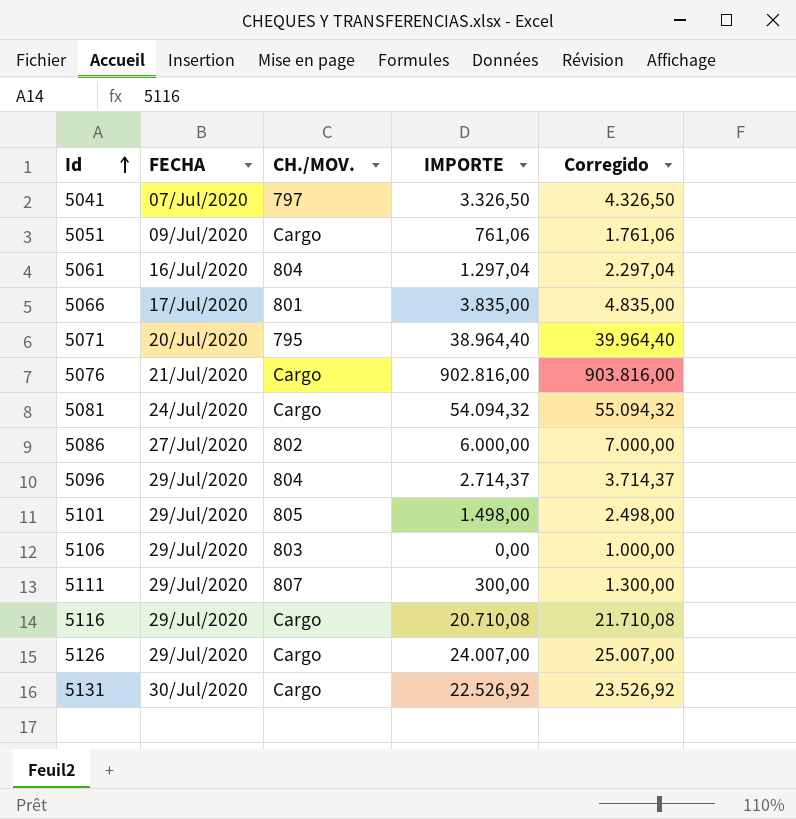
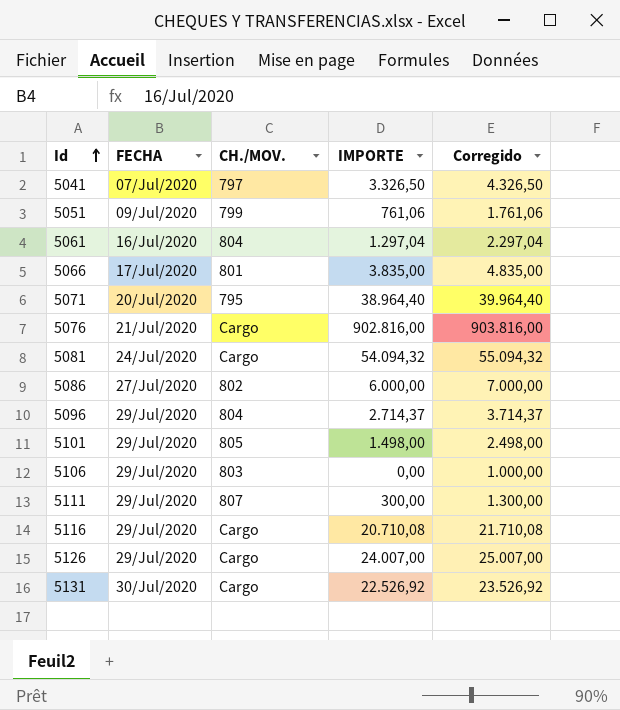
5051 | CH./MOV.: Cargo -> 799

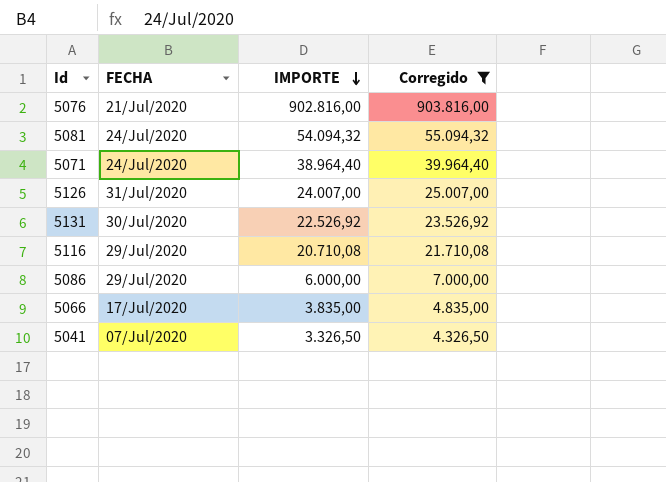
filter: none -> Corregido >= 4.326,50
row order: Id ascending -> IMPORTE descending
column CH./MOV. | position: 3 -> none
5071 | FECHA: 20/Jul/2020 -> 24/Jul/2020
5126 | FECHA: 29/Jul/2020 -> 31/Jul/2020
5086 | FECHA: 27/Jul/2020 -> 29/Jul/2020

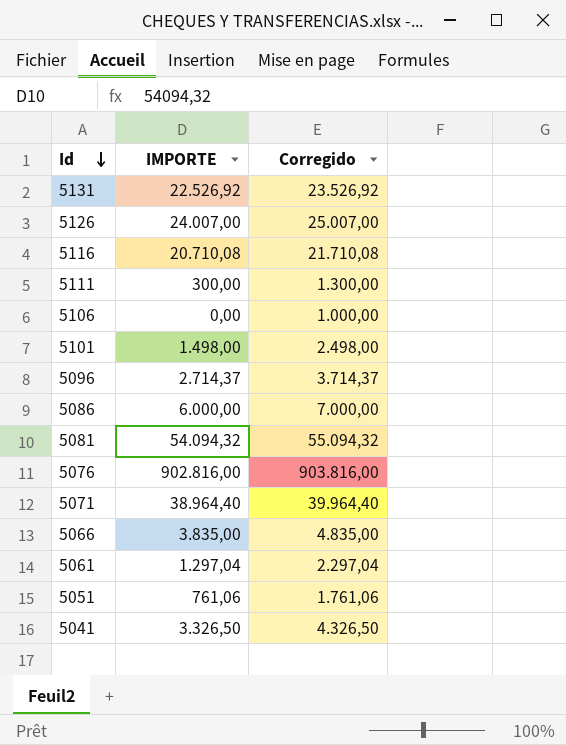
filter: Corregido >= 4.326,50 -> none
row order: IMPORTE descending -> Id descending
column FECHA | position: 2 -> none

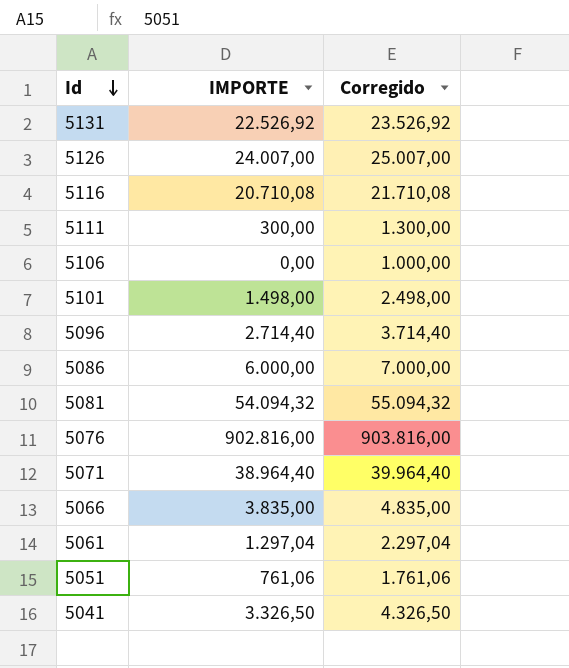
5096 | IMPORTE: 2.714,37 -> 2.714,40
5096 | Corregido: 3.714,37 -> 3.714,40

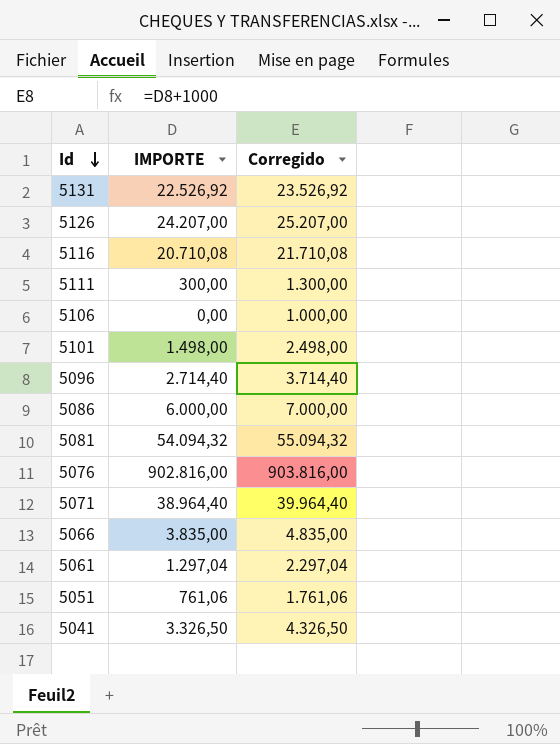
5126 | IMPORTE: 24.007,00 -> 24.207,00
5126 | Corregido: 25.007,00 -> 25.207,00

